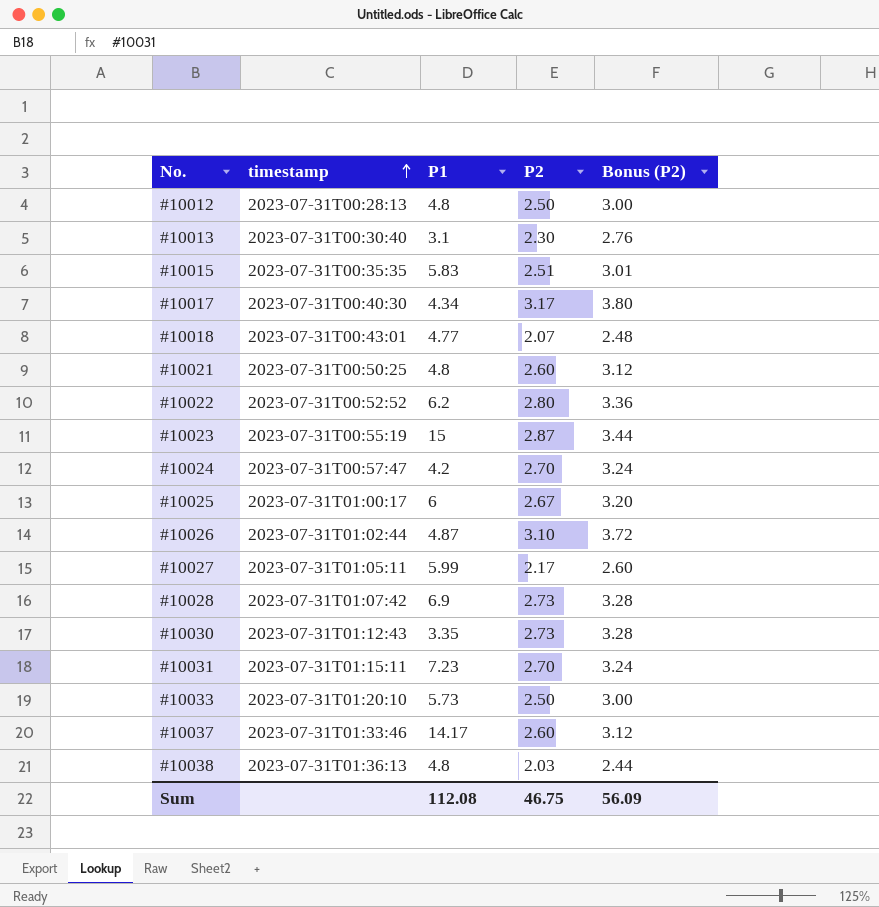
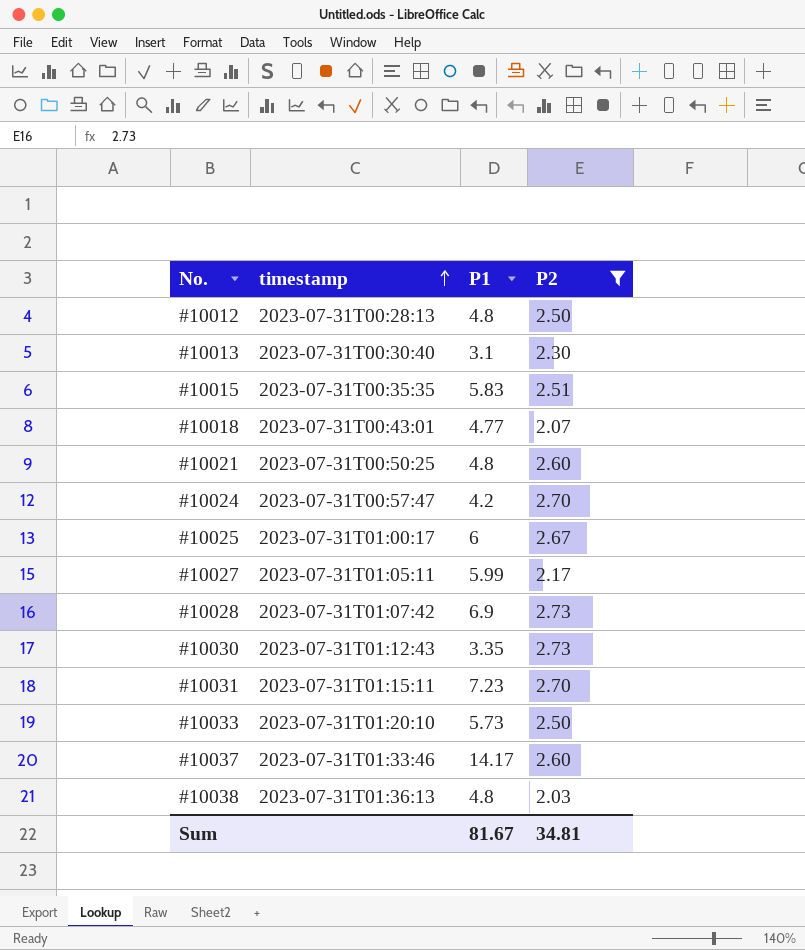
filter: none -> P2 <= 2.73
column Bonus (P2) | formula: [P2] * 1.2 -> none
Sum | P1: 112.08 -> 81.67
Sum | P2: 46.75 -> 34.81

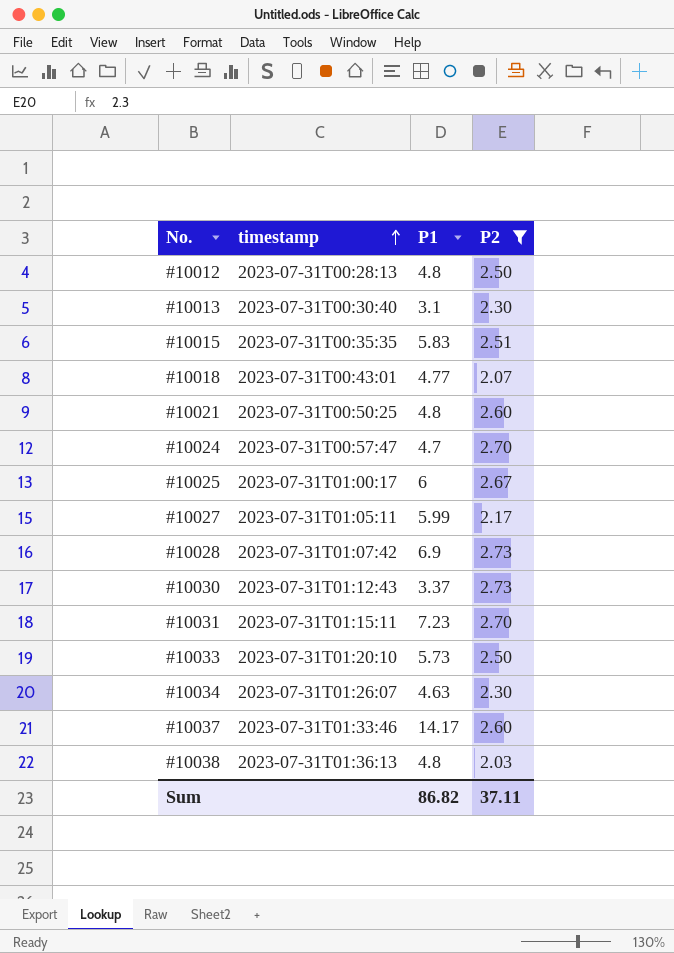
#10024 | P1: 4.2 -> 4.7
#10030 | P1: 3.35 -> 3.37
row #10034: none -> 2023-07-31T01:26:07 | 4.63 | 2.30
Sum | P1: 81.67 -> 86.82
Sum | P2: 34.81 -> 37.11

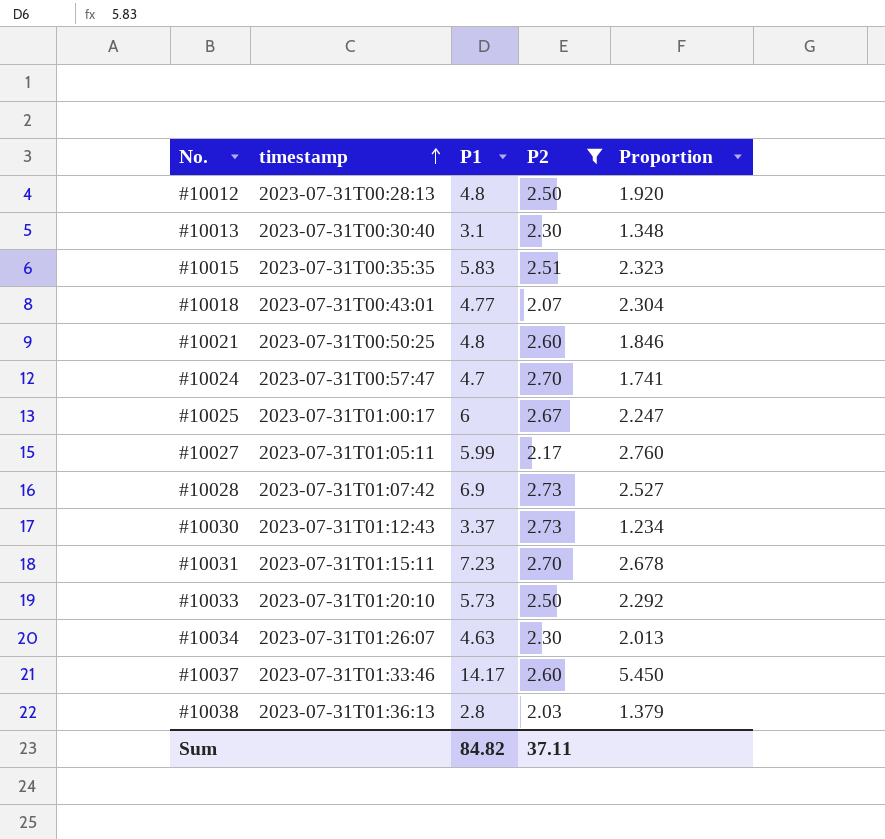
column Proportion | formula: none -> [P1] / [P2]
#10038 | P1: 4.8 -> 2.8
Sum | P1: 86.82 -> 84.82

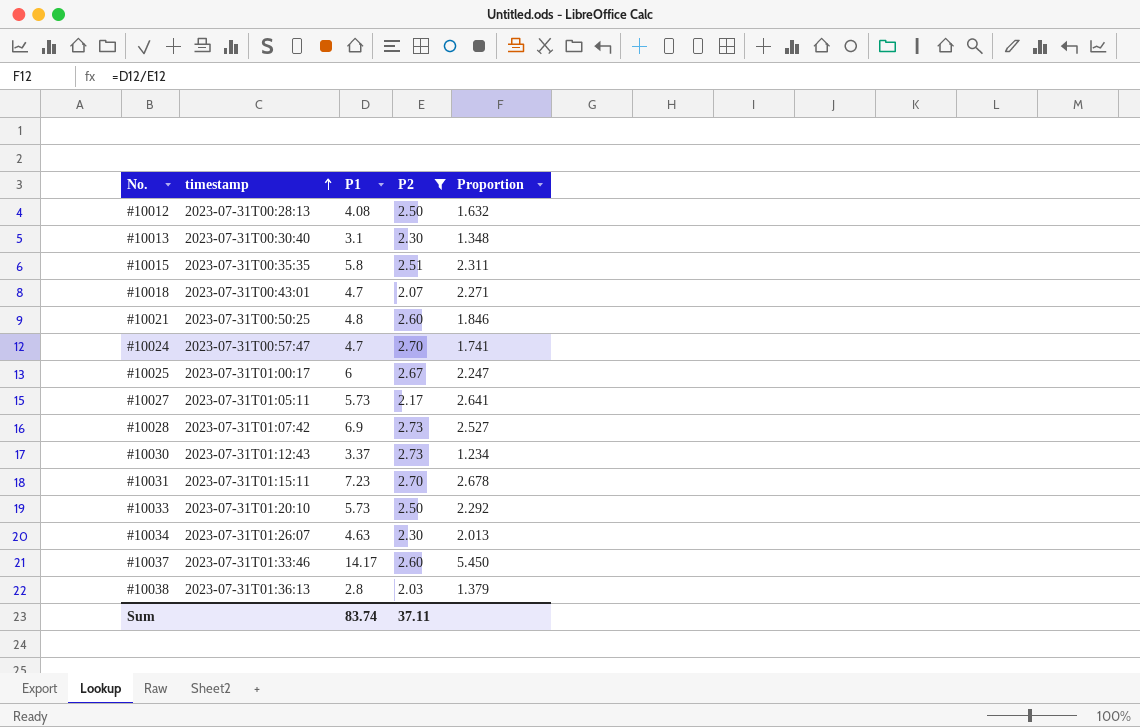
#10012 | P1: 4.8 -> 4.08
#10012 | Proportion: 1.920 -> 1.632
#10015 | P1: 5.83 -> 5.8
#10015 | Proportion: 2.323 -> 2.311
#10018 | P1: 4.77 -> 4.7
#10018 | Proportion: 2.304 -> 2.271
#10027 | P1: 5.99 -> 5.73
#10027 | Proportion: 2.760 -> 2.641
Sum | P1: 84.82 -> 83.74

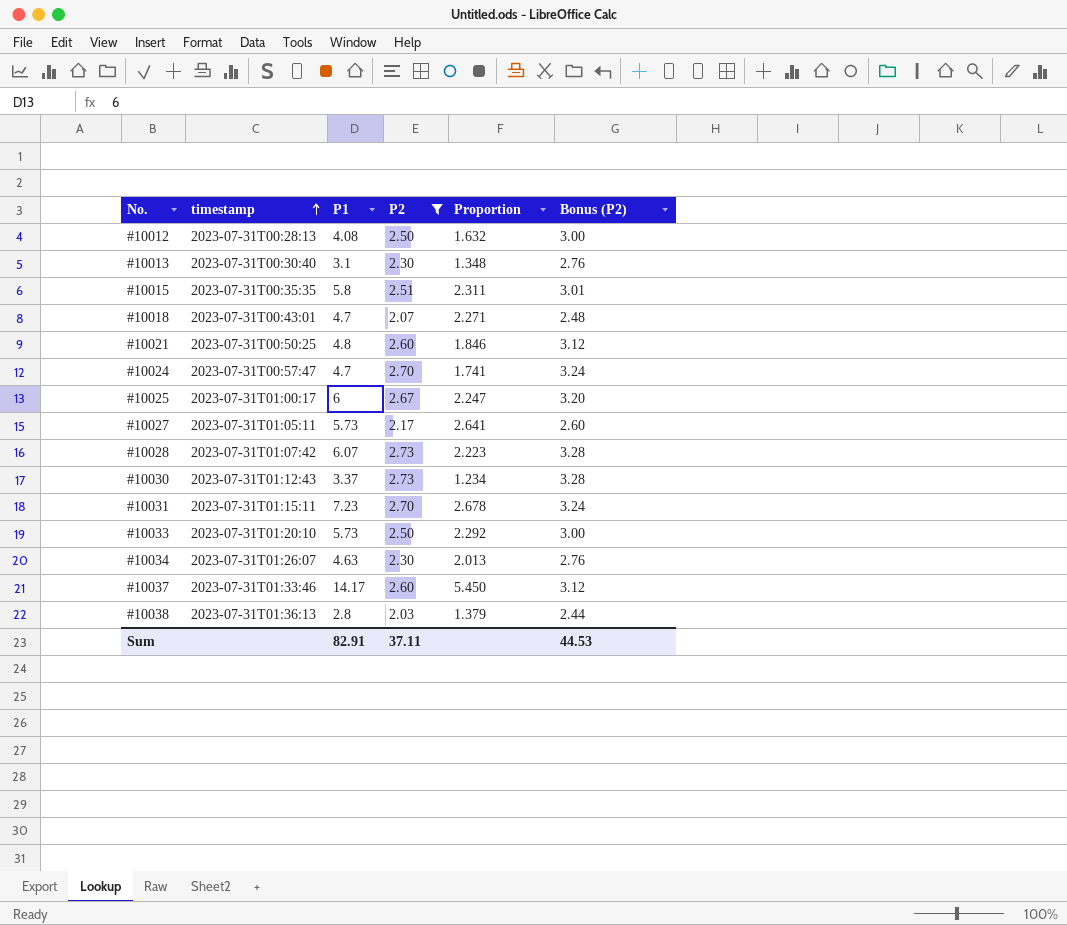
column Bonus (P2) | formula: none -> [P2] * 1.2
#10028 | P1: 6.9 -> 6.07
#10028 | Proportion: 2.527 -> 2.223
Sum | P1: 83.74 -> 82.91

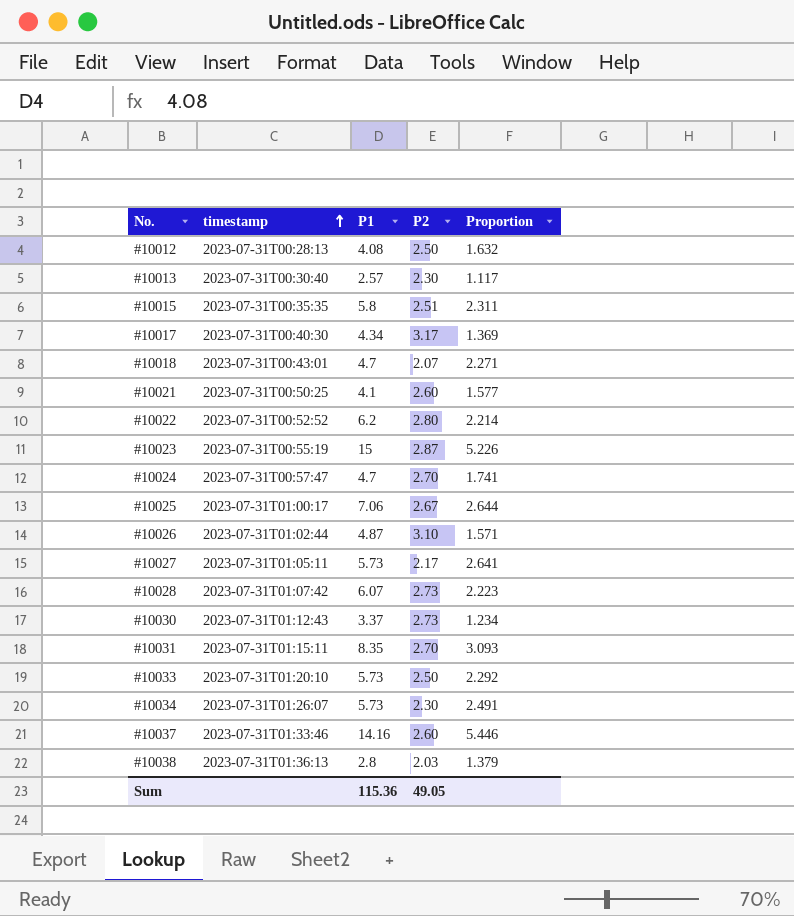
filter: P2 <= 2.73 -> none
column Bonus (P2) | formula: [P2] * 1.2 -> none
#10013 | P1: 3.1 -> 2.57
#10013 | Proportion: 1.348 -> 1.117
#10021 | P1: 4.8 -> 4.1
#10021 | Proportion: 1.846 -> 1.577
#10025 | P1: 6 -> 7.06
#10025 | Proportion: 2.247 -> 2.644
#10031 | P1: 7.23 -> 8.35
#10031 | Proportion: 2.678 -> 3.093
#10034 | P1: 4.63 -> 5.73
#10034 | Proportion: 2.013 -> 2.491
#10037 | P1: 14.17 -> 14.16
#10037 | Proportion: 5.450 -> 5.446
Sum | P1: 82.91 -> 115.36
Sum | P2: 37.11 -> 49.05

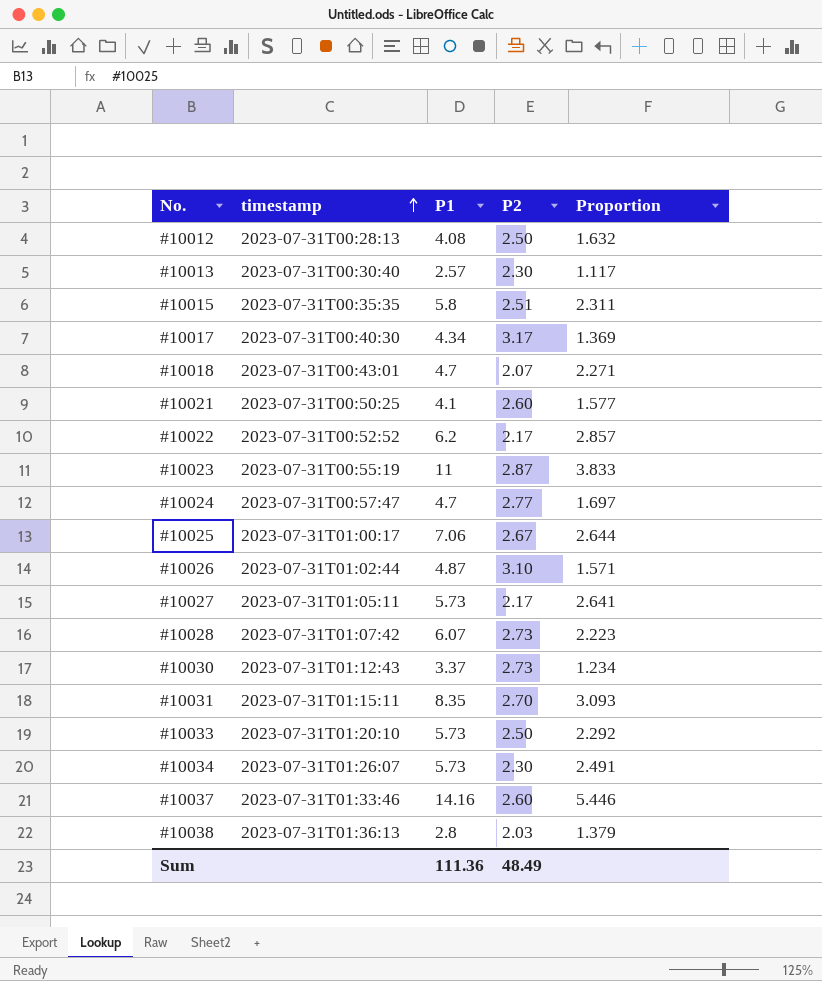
#10022 | P2: 2.80 -> 2.17
#10022 | Proportion: 2.214 -> 2.857
#10023 | P1: 15 -> 11
#10023 | Proportion: 5.226 -> 3.833
#10024 | P2: 2.70 -> 2.77
#10024 | Proportion: 1.741 -> 1.697
Sum | P1: 115.36 -> 111.36
Sum | P2: 49.05 -> 48.49

